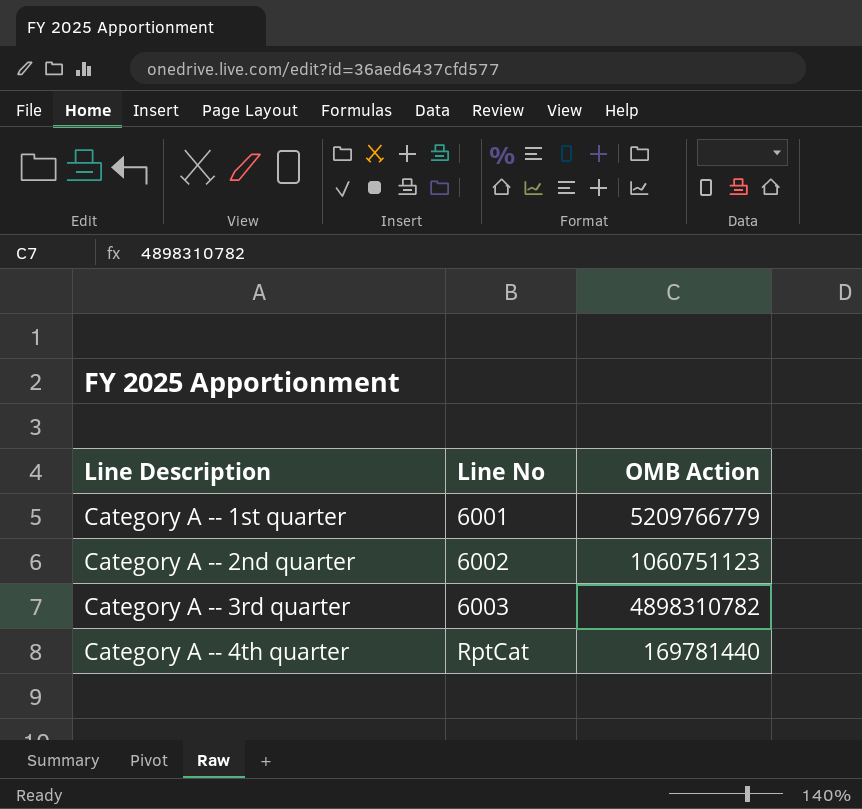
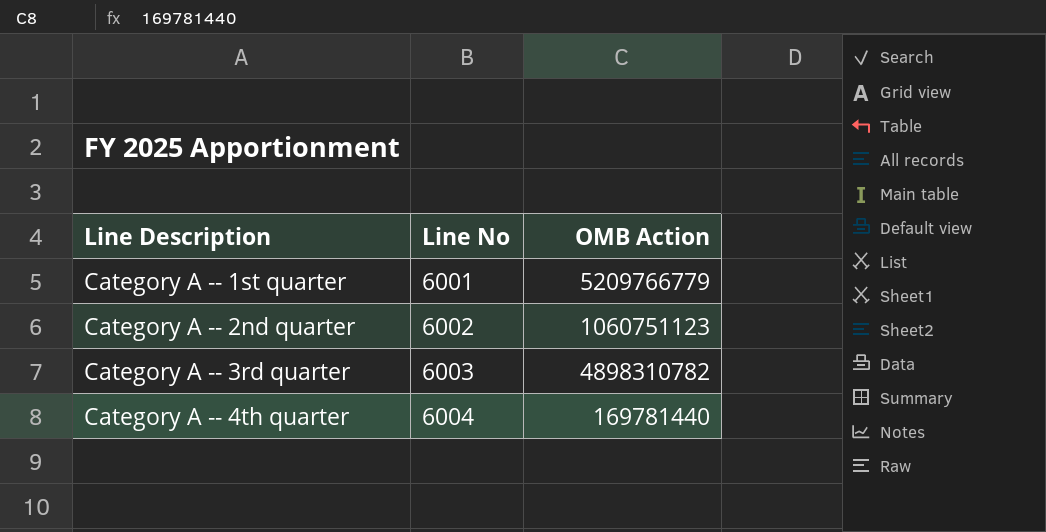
Category A -- 4th quarter | Line No: RptCat -> 6004

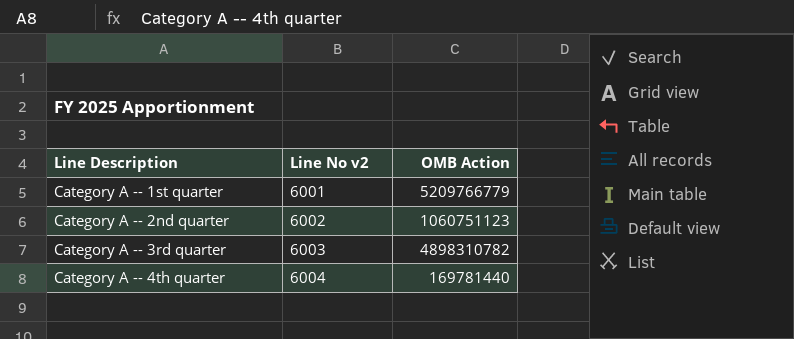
column name: Line No -> Line No v2

